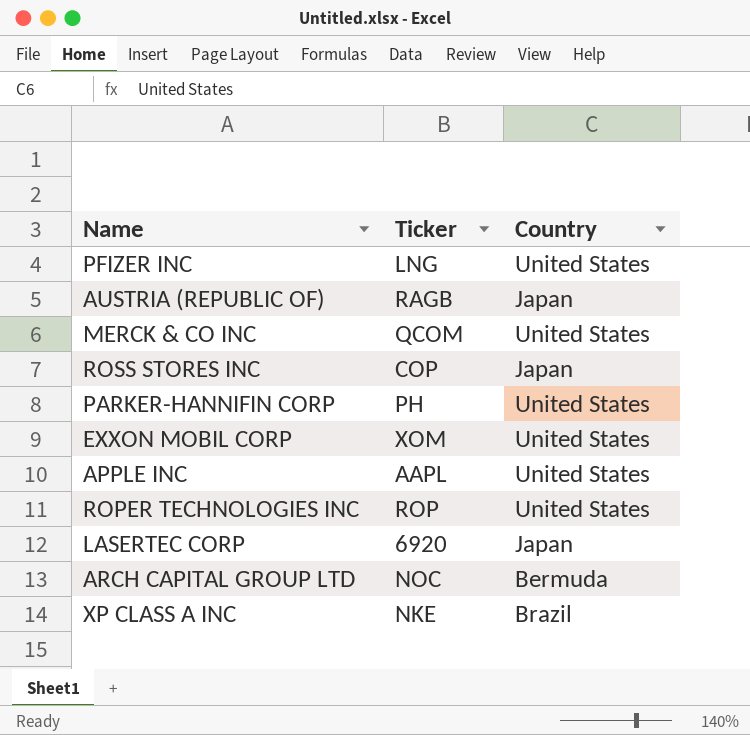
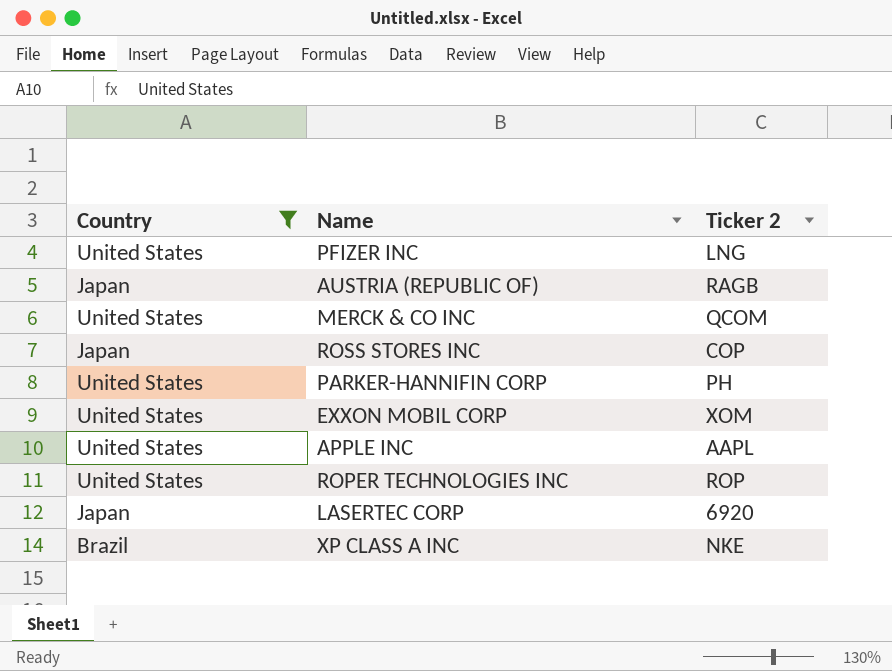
filter: none -> Country != Bermuda
column Country | position: 3 -> 1
column name: Ticker -> Ticker 2

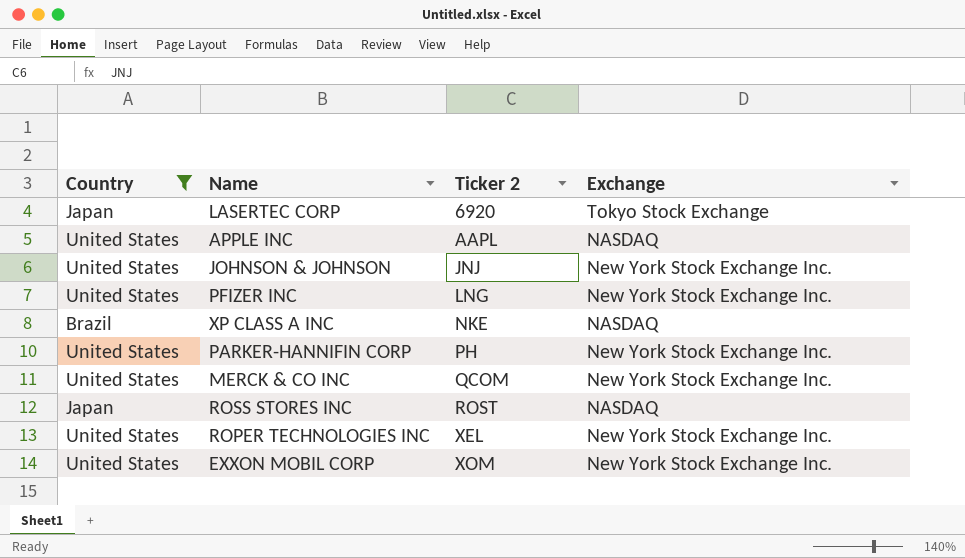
row order: none -> Ticker 2 ascending
column Exchange | position: none -> 4
row AUSTRIA (REPUBLIC OF): Japan | RAGB -> none
row JOHNSON & JOHNSON: none -> United States | JNJ | New York Stock Exchange Inc.
ROSS STORES INC | Ticker 2: COP -> ROST
ROPER TECHNOLOGIES INC | Ticker 2: ROP -> XEL

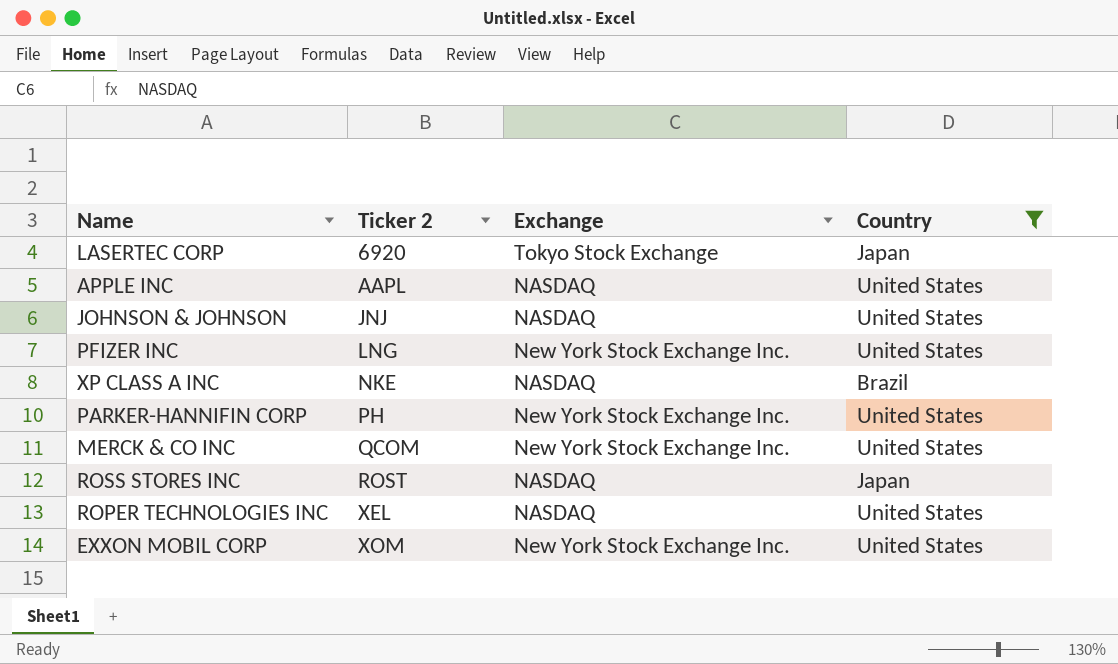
column Country | position: 1 -> 4
JOHNSON & JOHNSON | Exchange: New York Stock Exchange Inc. -> NASDAQ
ROPER TECHNOLOGIES INC | Exchange: New York Stock Exchange Inc. -> NASDAQ

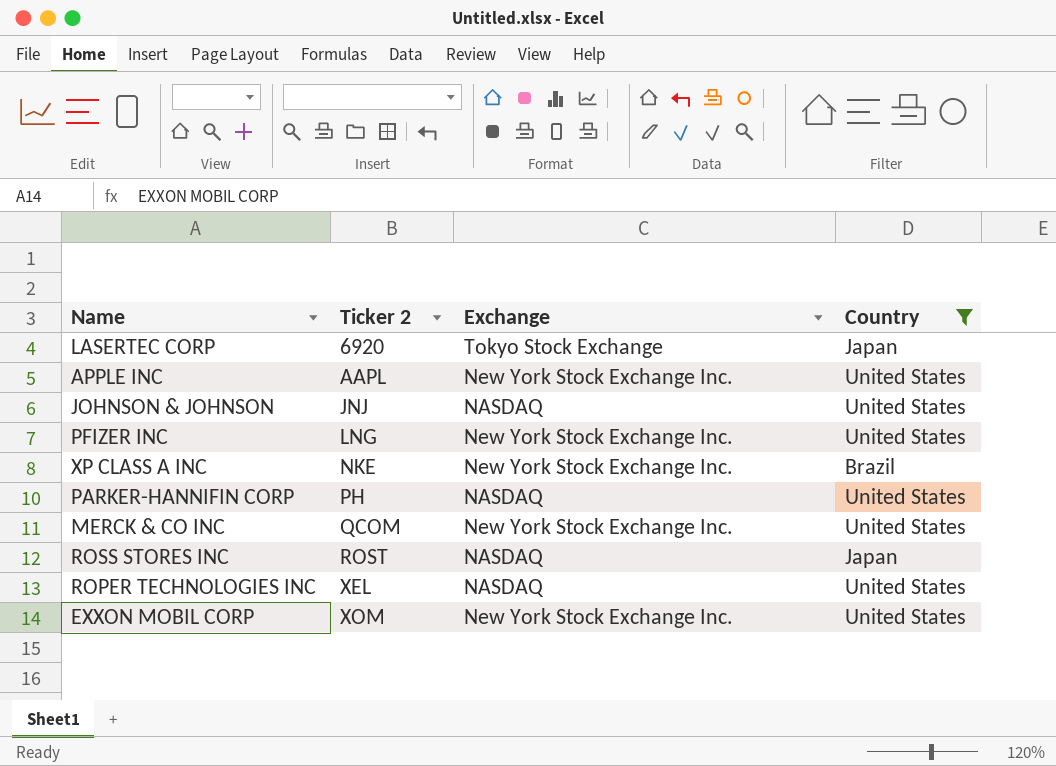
APPLE INC | Exchange: NASDAQ -> New York Stock Exchange Inc.
XP CLASS A INC | Exchange: NASDAQ -> New York Stock Exchange Inc.
PARKER-HANNIFIN CORP | Exchange: New York Stock Exchange Inc. -> NASDAQ

